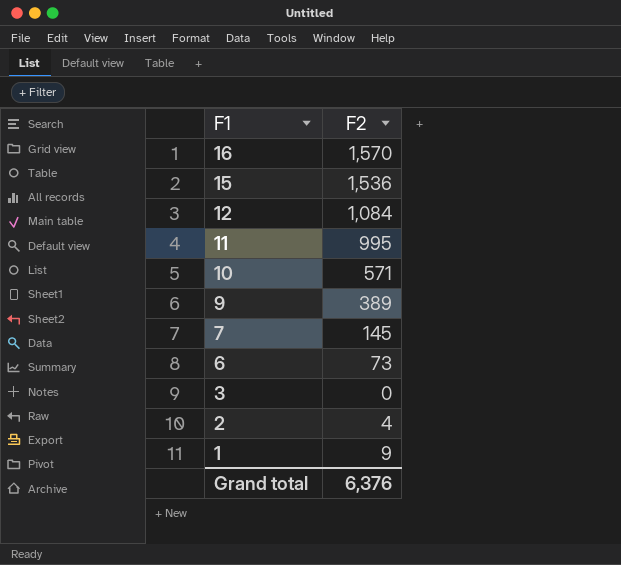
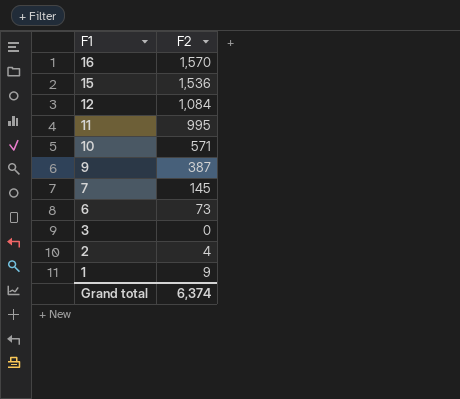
9 | F2: 389 -> 387
Grand total | F2: 6,376 -> 6,374

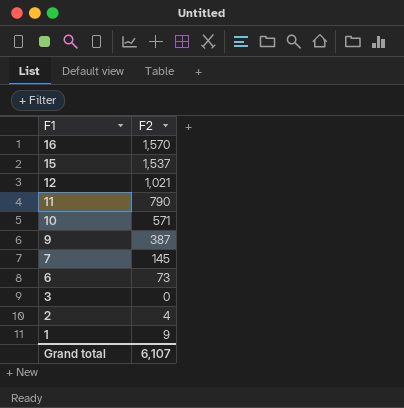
15 | F2: 1,536 -> 1,537
12 | F2: 1,084 -> 1,021
11 | F2: 995 -> 790
Grand total | F2: 6,374 -> 6,107

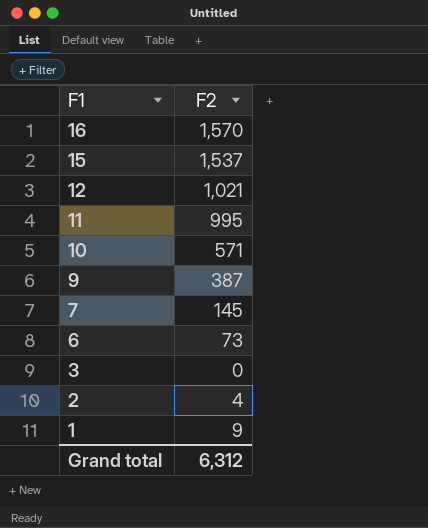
11 | F2: 790 -> 995
Grand total | F2: 6,107 -> 6,312

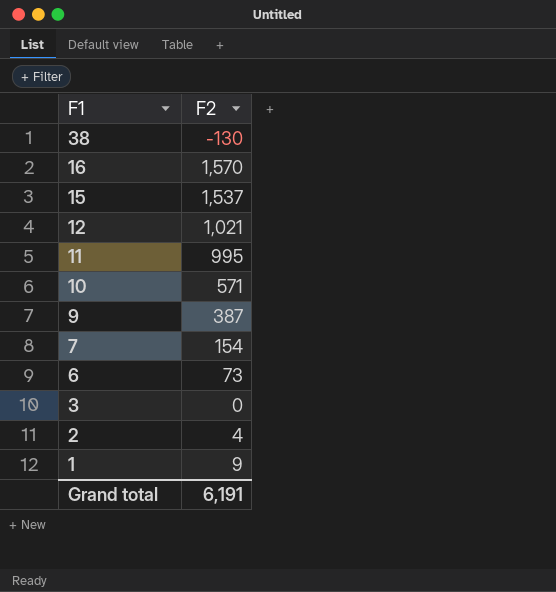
row 38: none -> -130
7 | F2: 145 -> 154
Grand total | F2: 6,312 -> 6,191

